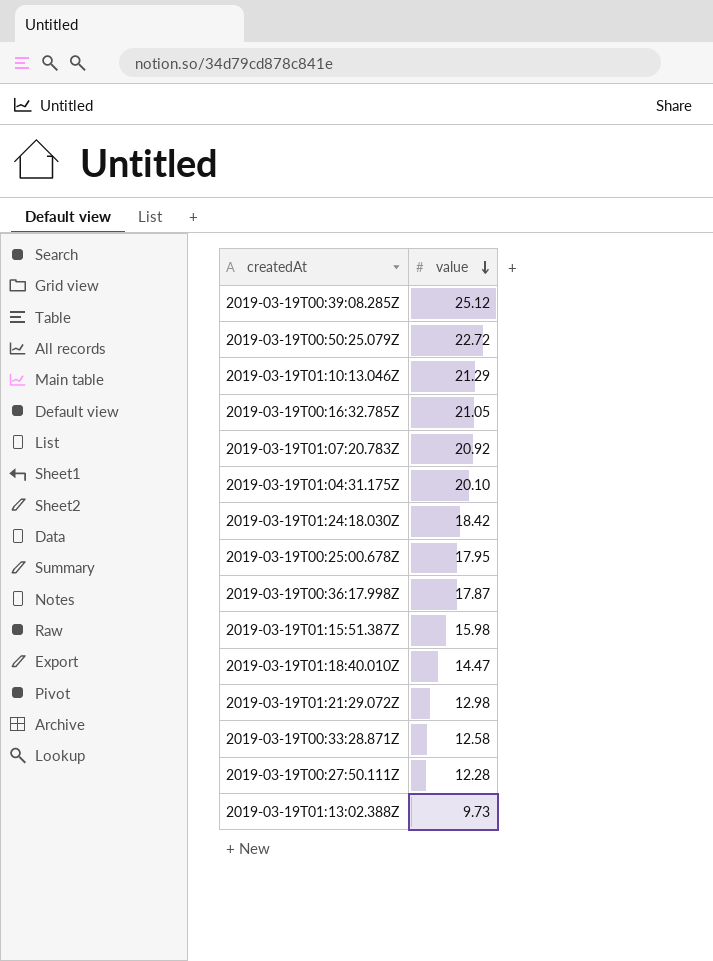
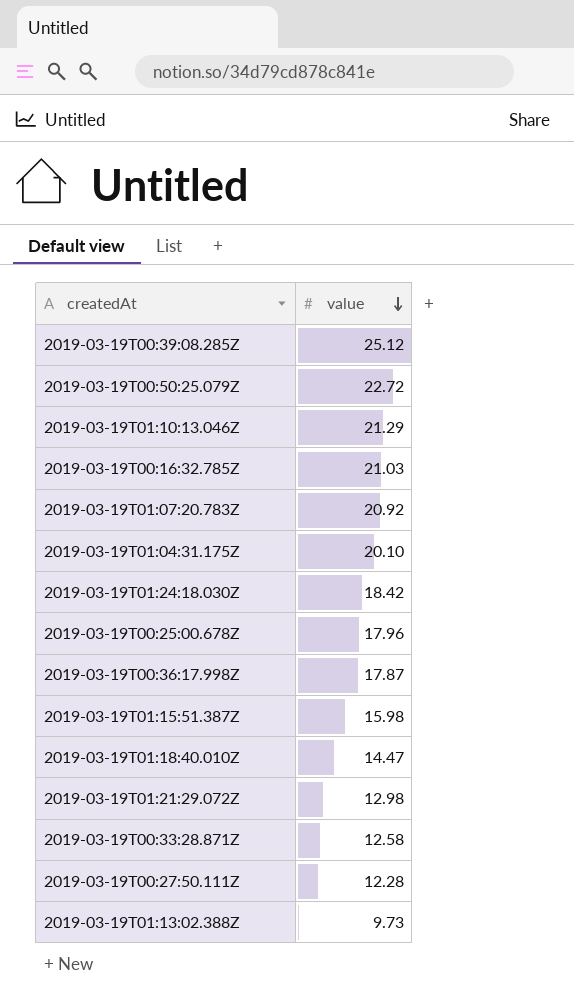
2019-03-19T00:16:32.785Z | value: 21.05 -> 21.03
2019-03-19T00:25:00.678Z | value: 17.95 -> 17.96

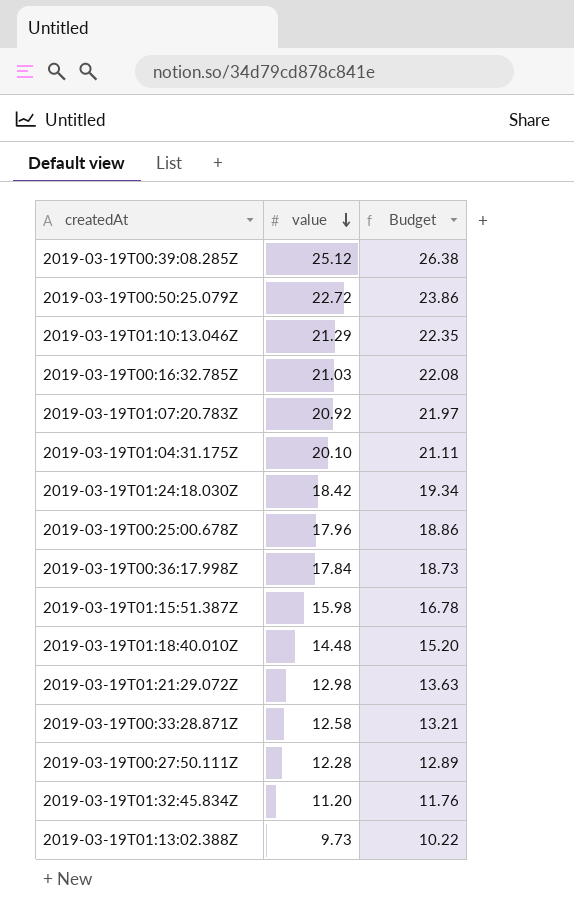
column Budget | formula: none -> [value] * 1.05
2019-03-19T00:36:17.998Z | value: 17.87 -> 17.84
2019-03-19T01:18:40.010Z | value: 14.47 -> 14.48
row 2019-03-19T01:32:45.834Z: none -> 11.20 | 11.76

